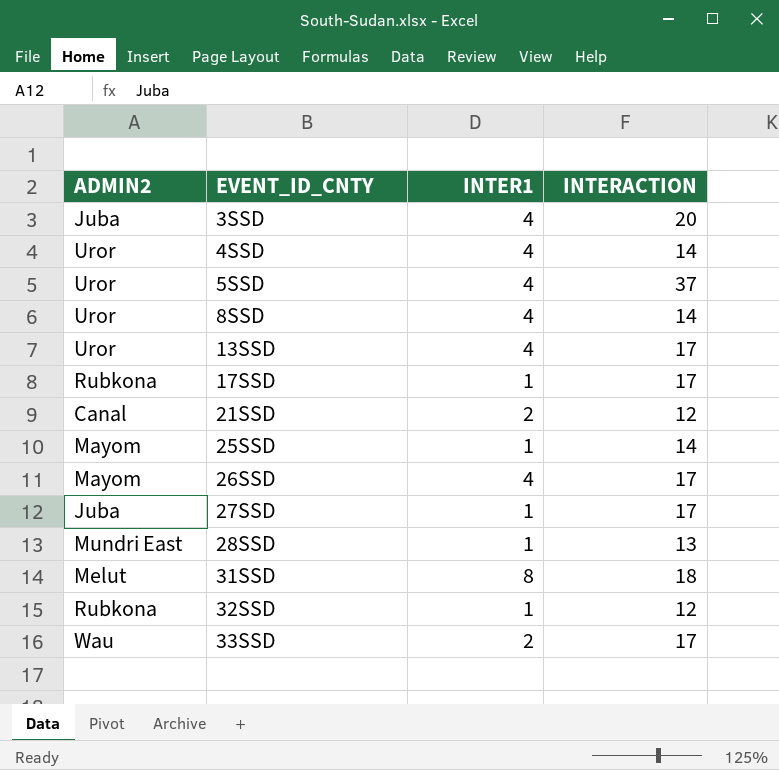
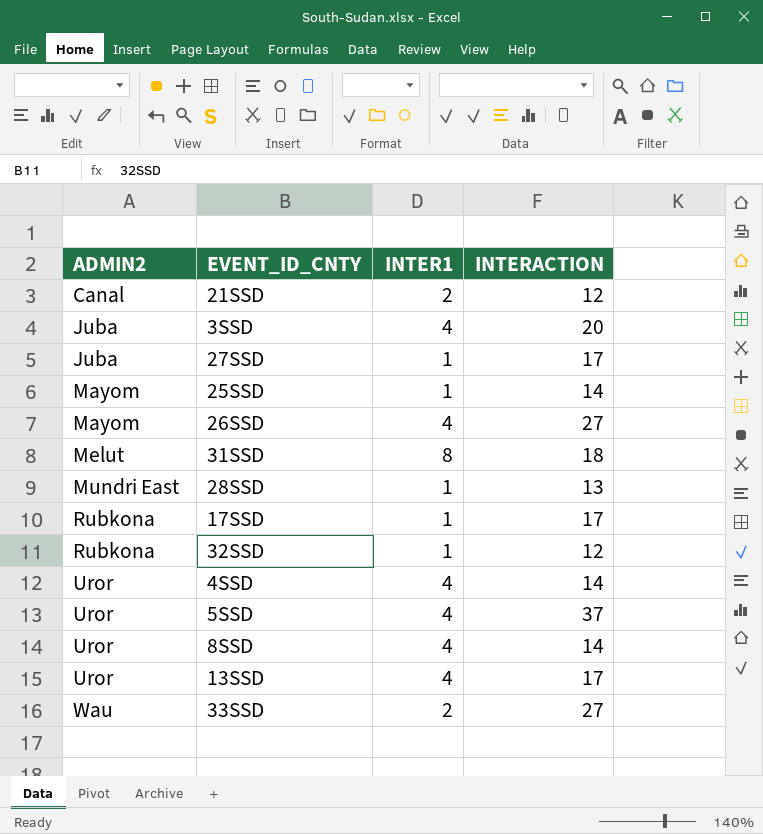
row order: EVENT_ID_CNTY ascending -> ADMIN2 ascending
26SSD | INTERACTION: 17 -> 27
33SSD | INTERACTION: 17 -> 27

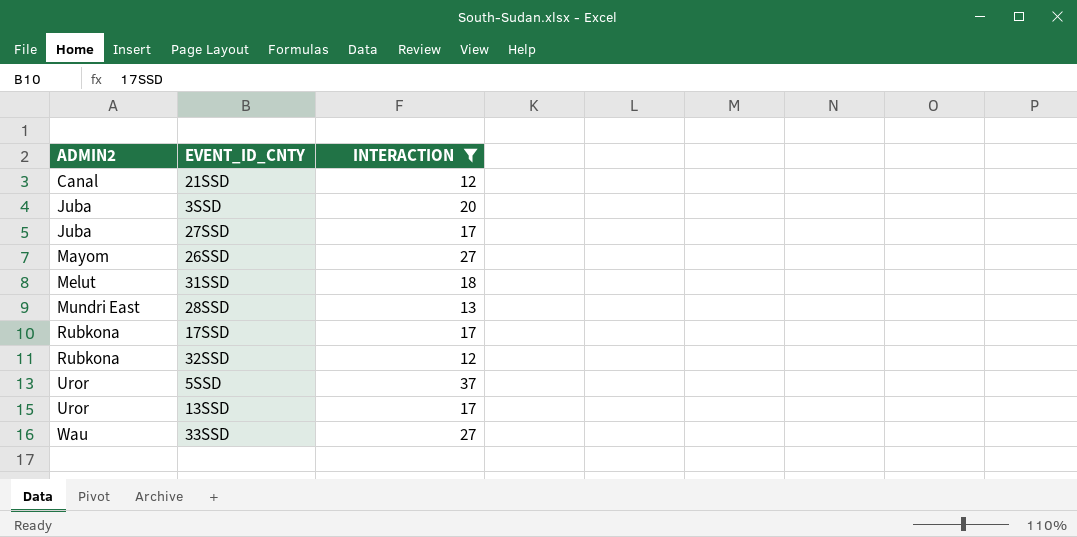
filter: none -> INTERACTION != 14
column INTER1 | position: 3 -> none

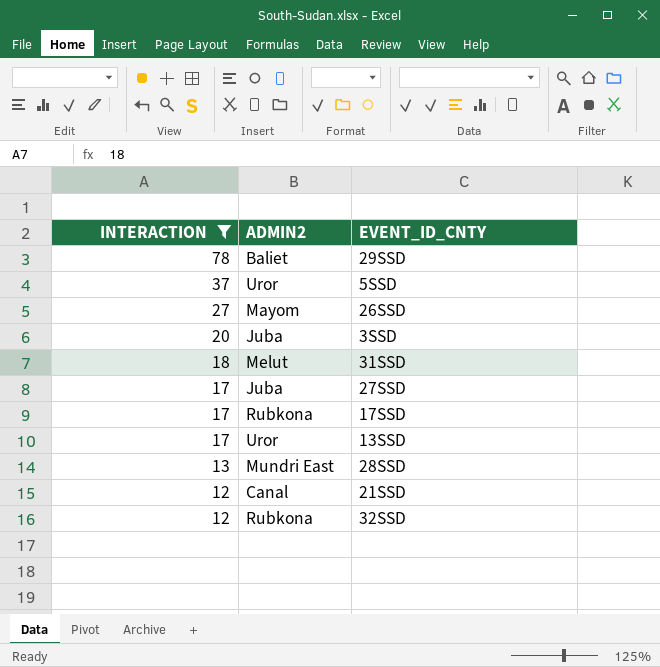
row order: ADMIN2 ascending -> INTERACTION descending
column INTERACTION | position: 3 -> 1
row 33SSD: Wau | 27 -> none
row 29SSD: none -> 78 | Baliet

